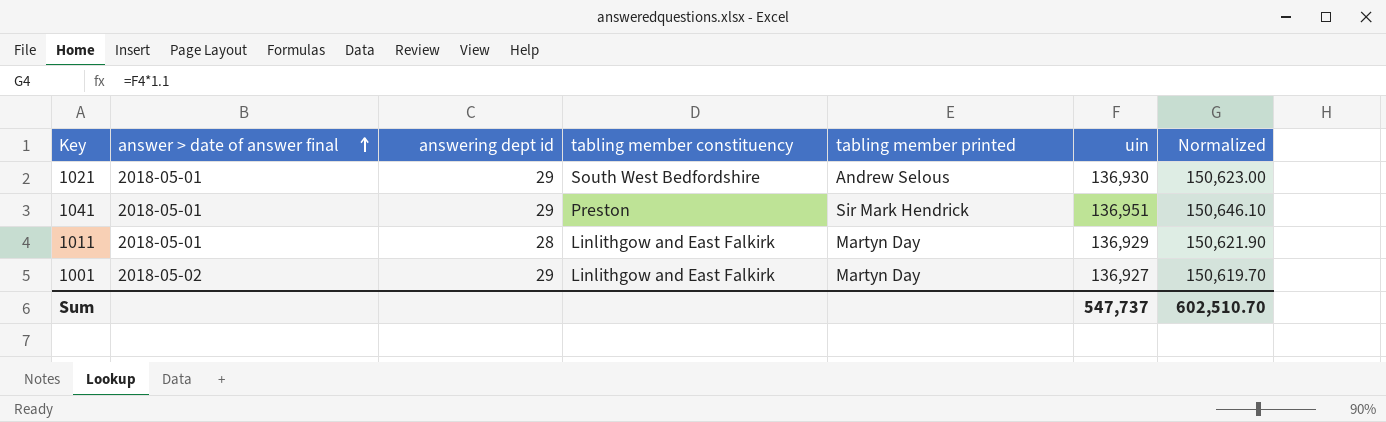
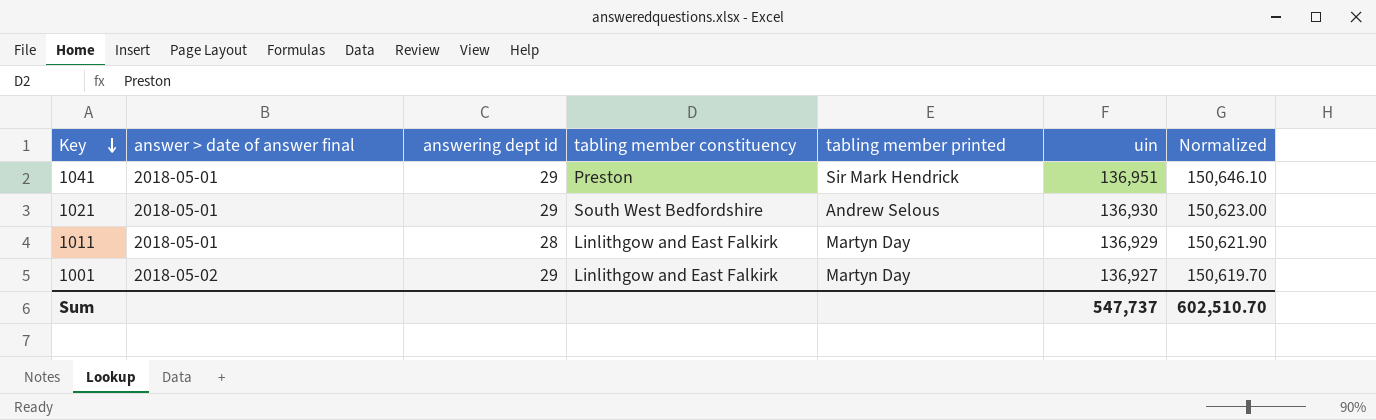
row order: answer > date of answer final ascending -> Key descending

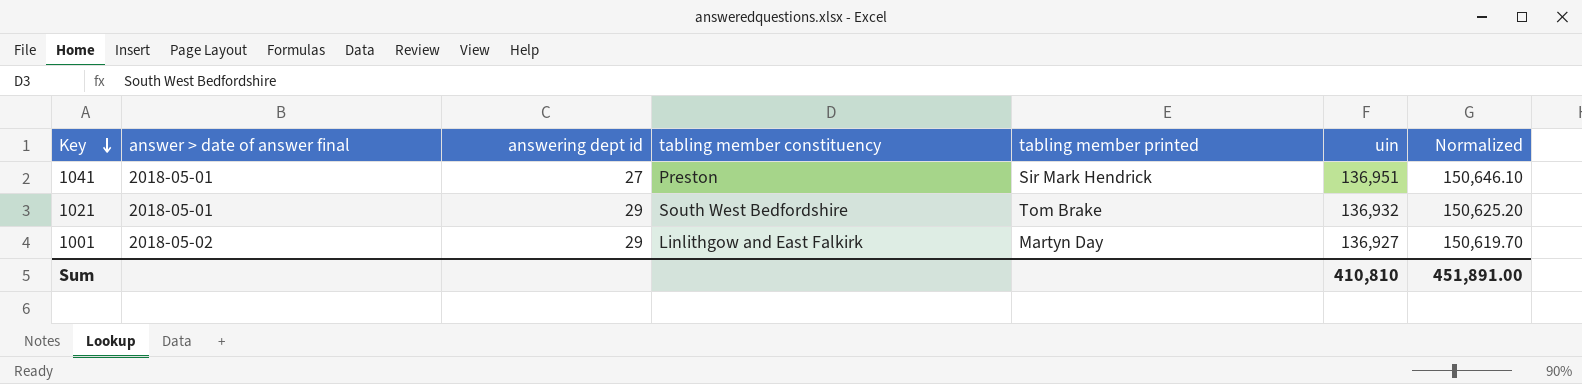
row 1011: 2018-05-01 | 28 | Linlithgow and East Falkirk | Martyn Day | 136,929 | 150,621.90 -> none
1041 | answering dept id: 29 -> 27
1021 | tabling member printed: Andrew Selous -> Tom Brake
1021 | uin: 136,930 -> 136,932
1021 | Normalized: 150,623.00 -> 150,625.20
Sum | uin: 547,737 -> 410,810
Sum | Normalized: 602,510.70 -> 451,891.00

